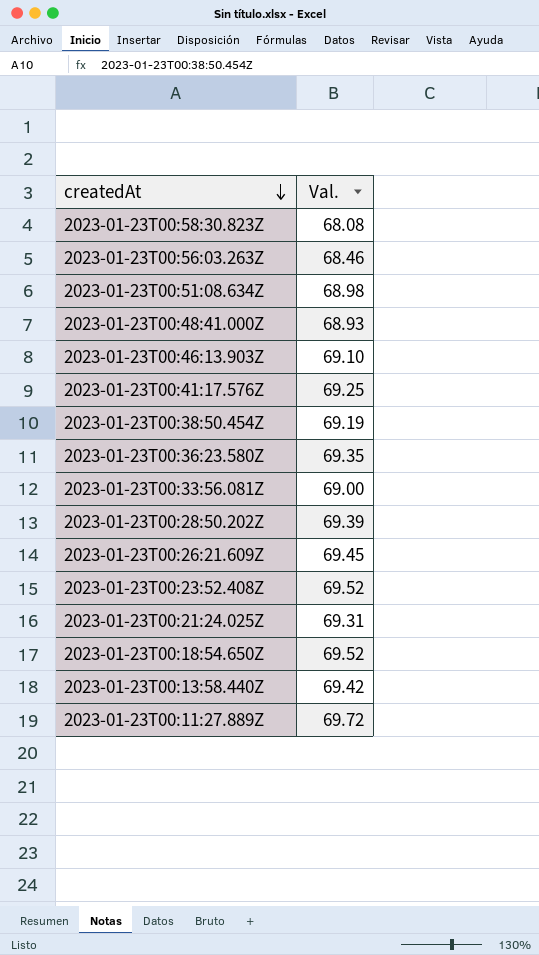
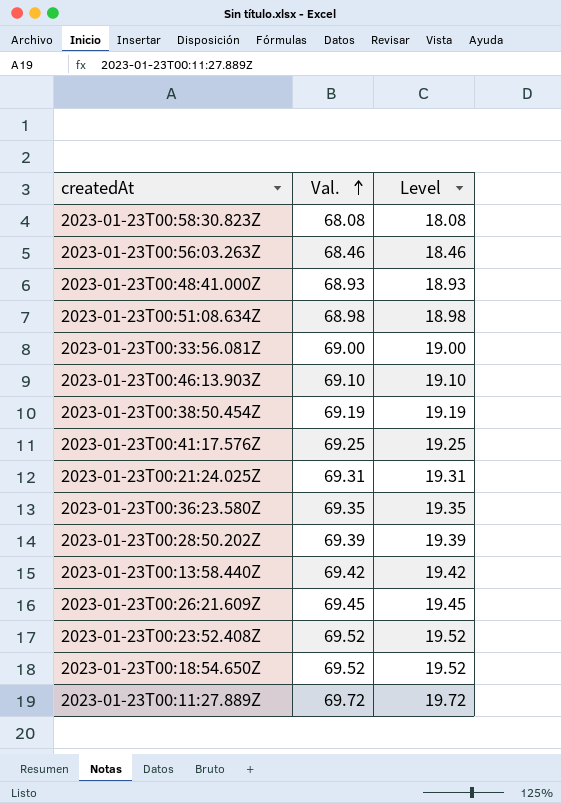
row order: createdAt descending -> Val. ascending
column Level | formula: none -> [Val.] - 50

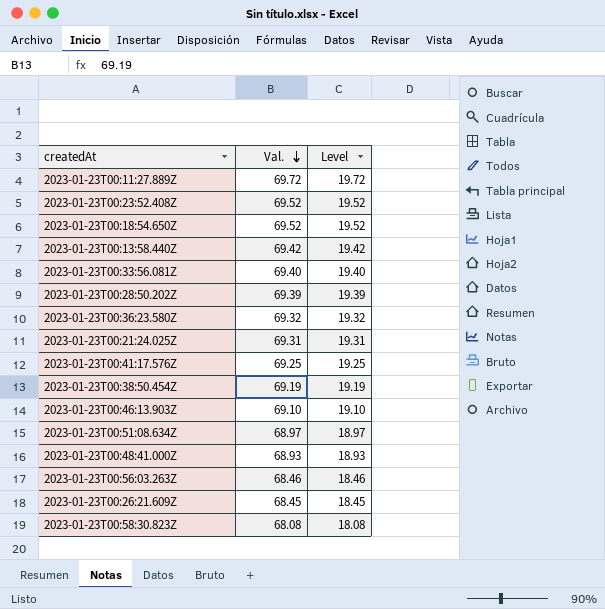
row order: Val. ascending -> Val. descending
2023-01-23T00:33:56.081Z | Val.: 69.00 -> 69.40
2023-01-23T00:33:56.081Z | Level: 19.00 -> 19.40
2023-01-23T00:36:23.580Z | Val.: 69.35 -> 69.32
2023-01-23T00:36:23.580Z | Level: 19.35 -> 19.32
2023-01-23T00:51:08.634Z | Val.: 68.98 -> 68.97
2023-01-23T00:51:08.634Z | Level: 18.98 -> 18.97
2023-01-23T00:26:21.609Z | Val.: 69.45 -> 68.45
2023-01-23T00:26:21.609Z | Level: 19.45 -> 18.45

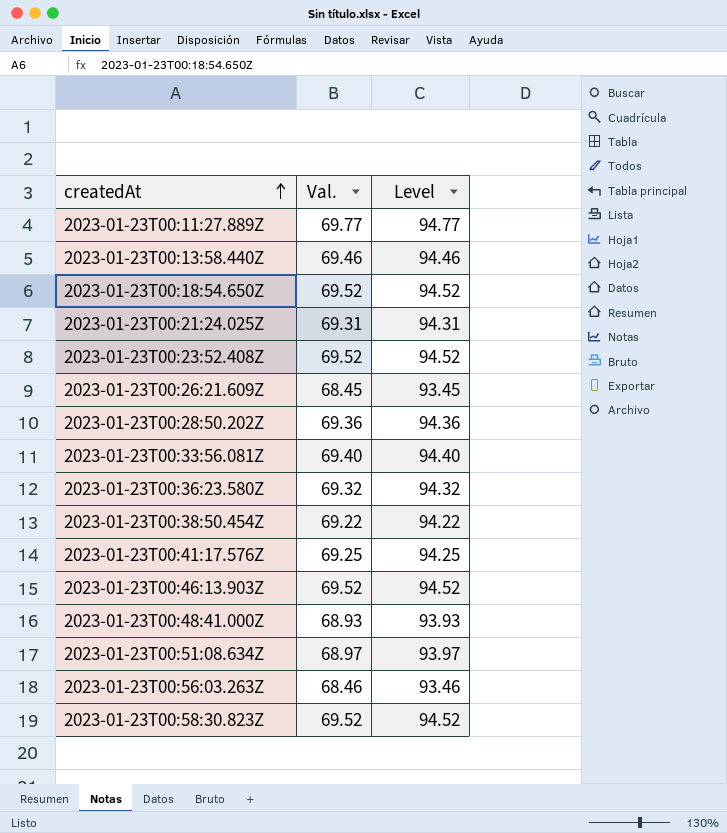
row order: Val. descending -> createdAt ascending
column Level | formula: [Val.] - 50 -> [Val.] + 25
2023-01-23T00:11:27.889Z | Val.: 69.72 -> 69.77
2023-01-23T00:13:58.440Z | Val.: 69.42 -> 69.46
2023-01-23T00:28:50.202Z | Val.: 69.39 -> 69.36
2023-01-23T00:38:50.454Z | Val.: 69.19 -> 69.22
2023-01-23T00:46:13.903Z | Val.: 69.10 -> 69.52
2023-01-23T00:58:30.823Z | Val.: 68.08 -> 69.52

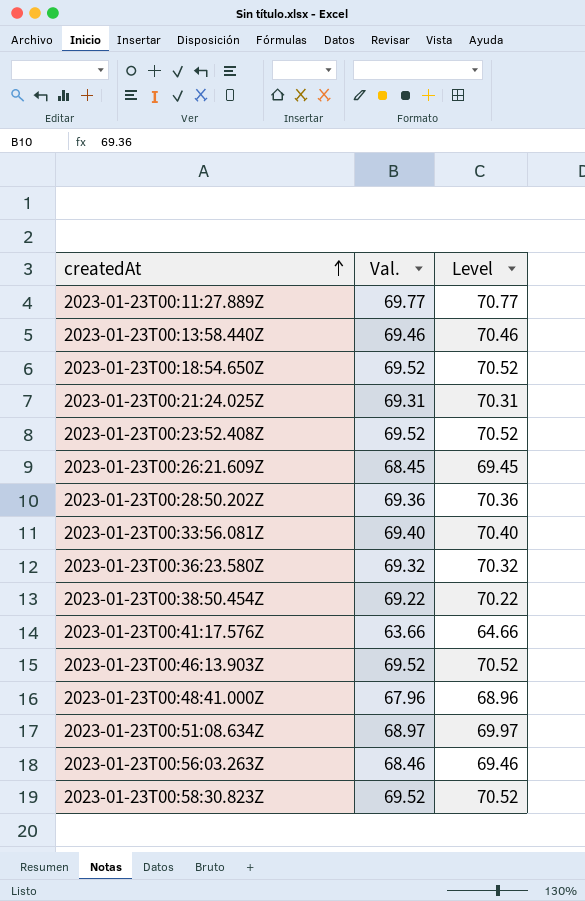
column Level | formula: [Val.] + 25 -> [Val.] + 1
2023-01-23T00:41:17.576Z | Val.: 69.25 -> 63.66
2023-01-23T00:48:41.000Z | Val.: 68.93 -> 67.96

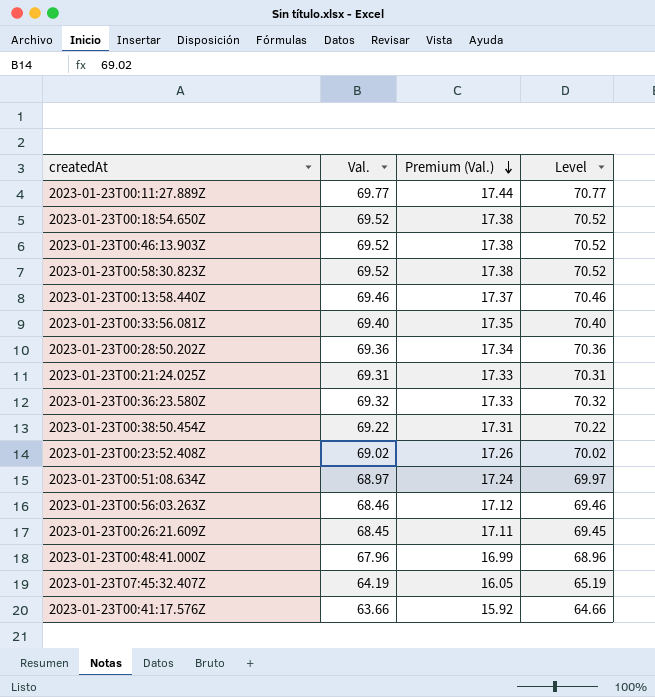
row order: createdAt ascending -> Premium (Val.) descending
column Premium (Val.) | formula: none -> [Val.] * 0.25
2023-01-23T00:23:52.408Z | Val.: 69.52 -> 69.02
2023-01-23T00:23:52.408Z | Level: 70.52 -> 70.02
row 2023-01-23T07:45:32.407Z: none -> 64.19 | 16.05 | 65.19

